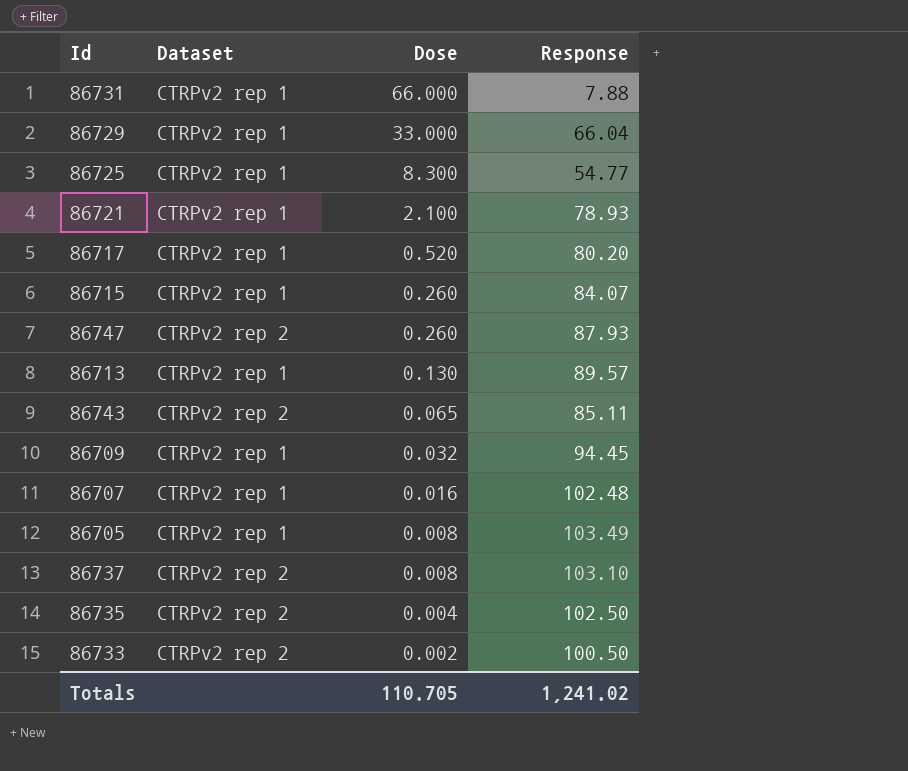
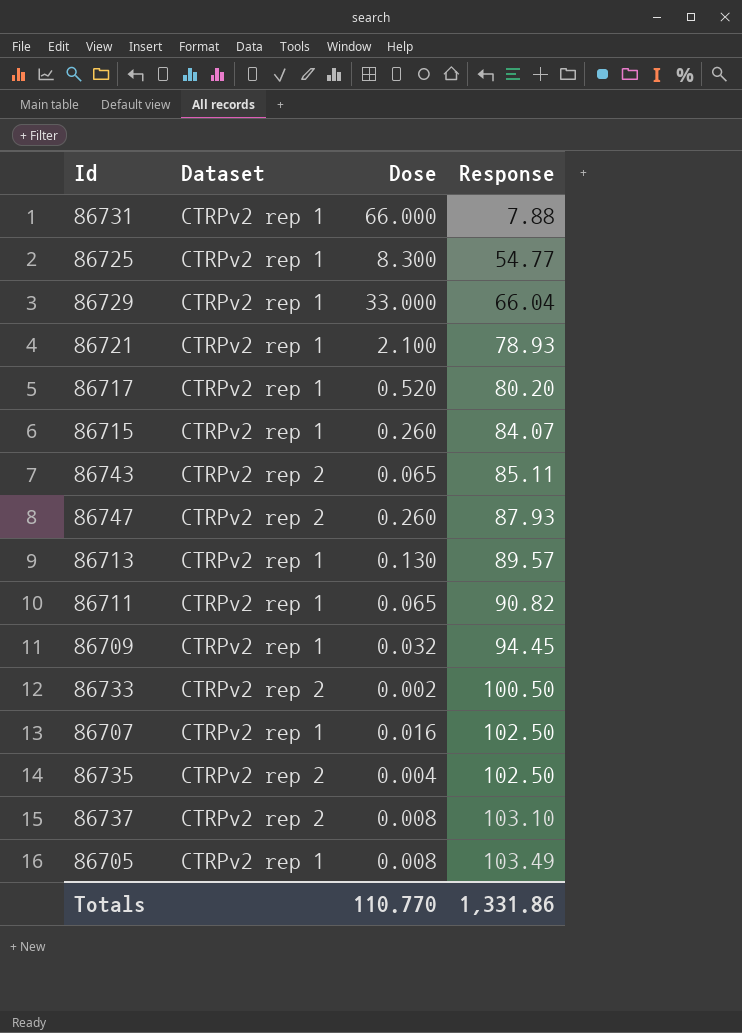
row order: Dose descending -> Response ascending
row 86711: none -> CTRPv2 rep 1 | 0.065 | 90.82
86707 | Response: 102.48 -> 102.50
Totals | Dose: 110.705 -> 110.770
Totals | Response: 1,241.02 -> 1,331.86

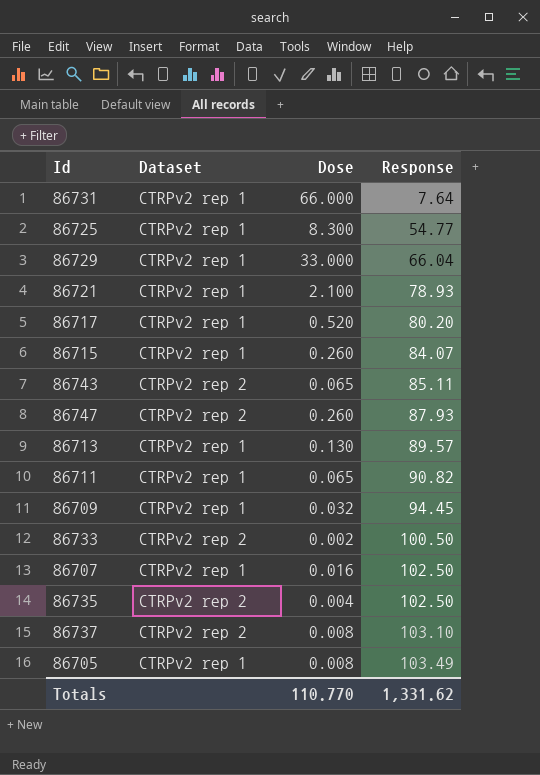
86731 | Response: 7.88 -> 7.64
Totals | Response: 1,331.86 -> 1,331.62

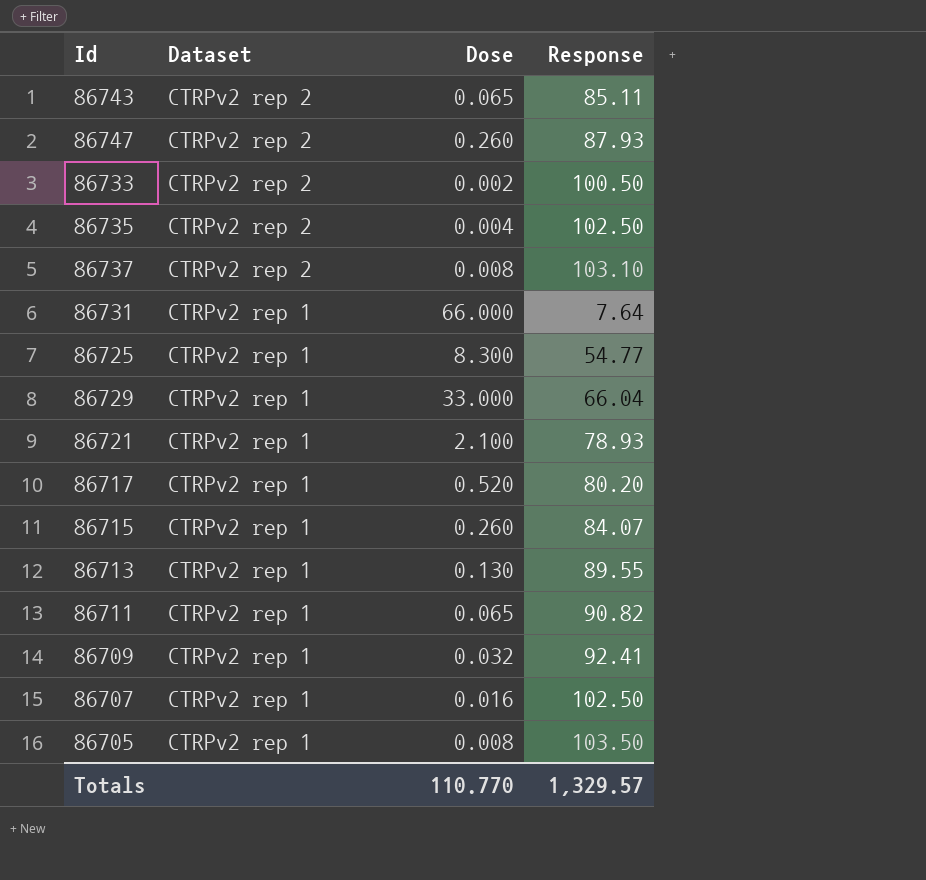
row order: Response ascending -> Dataset descending
86713 | Response: 89.57 -> 89.55
86709 | Response: 94.45 -> 92.41
86705 | Response: 103.49 -> 103.50
Totals | Response: 1,331.62 -> 1,329.57

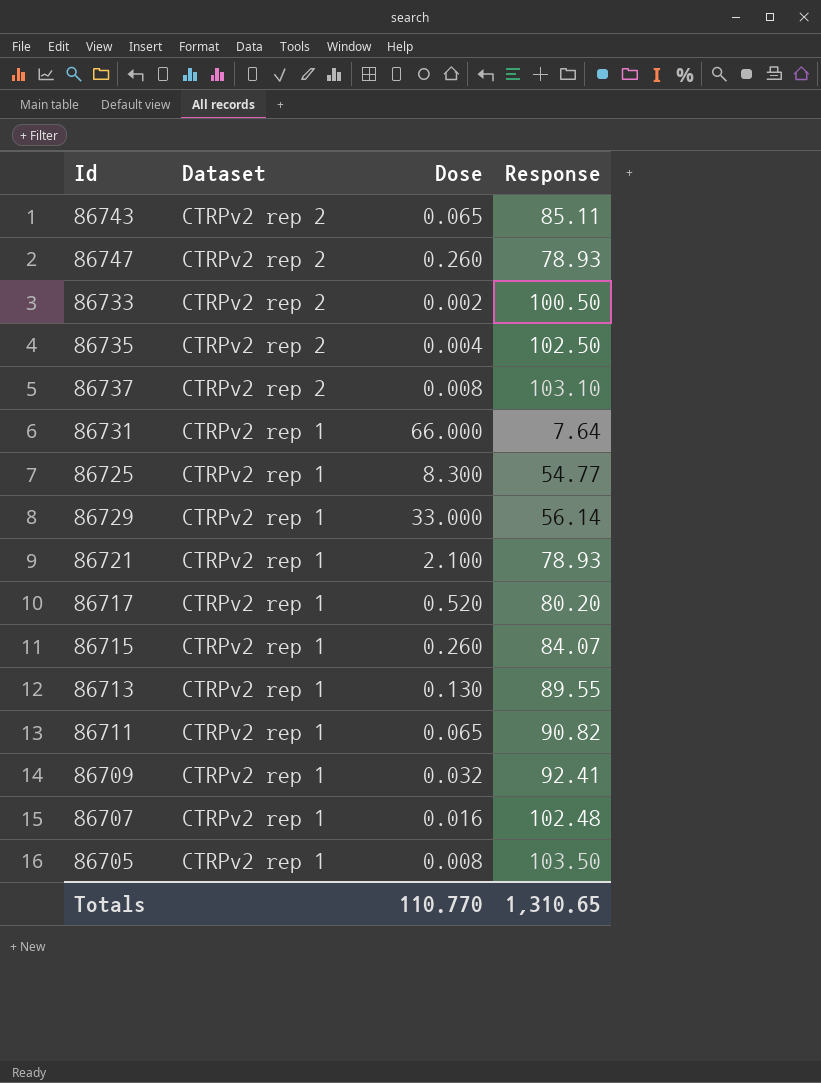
86747 | Response: 87.93 -> 78.93
86729 | Response: 66.04 -> 56.14
86707 | Response: 102.50 -> 102.48
Totals | Response: 1,329.57 -> 1,310.65

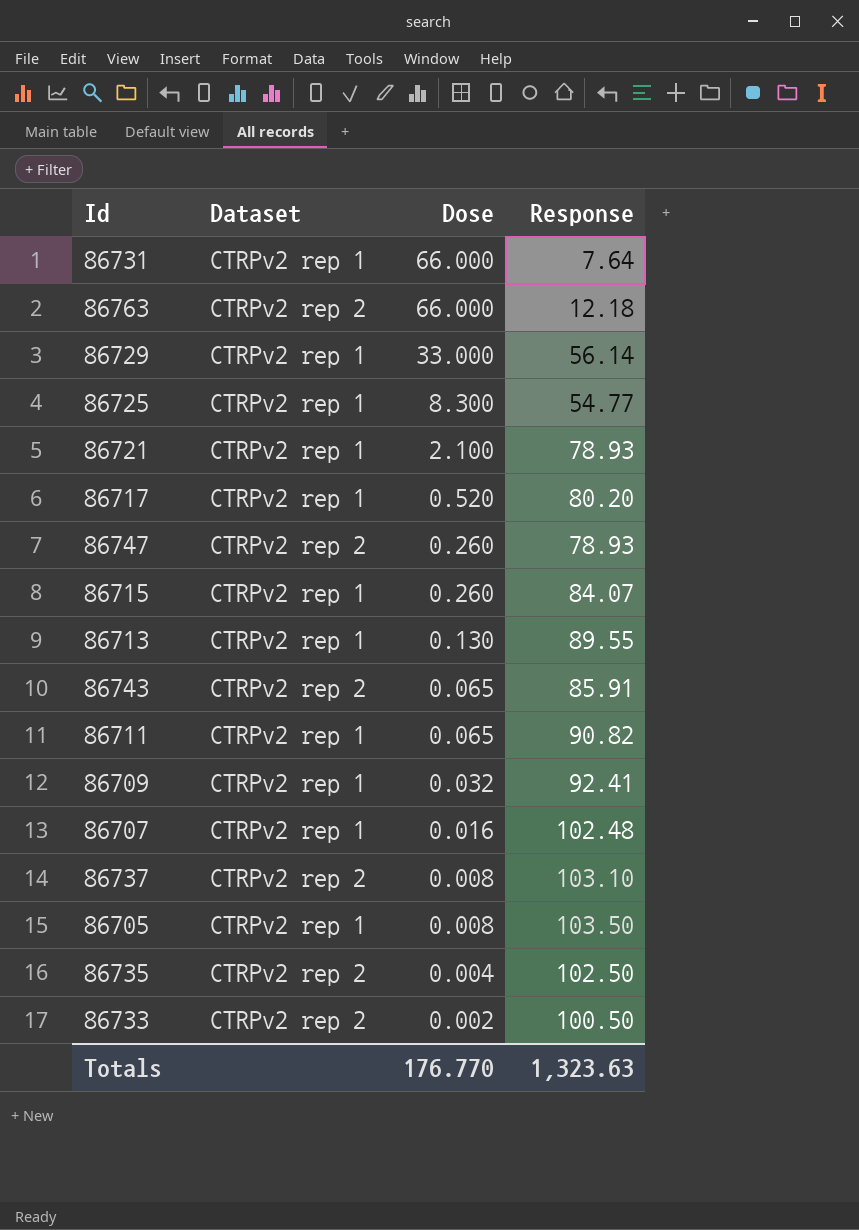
row order: Dataset descending -> Dose descending
row 86763: none -> CTRPv2 rep 2 | 66.000 | 12.18
86743 | Response: 85.11 -> 85.91
Totals | Dose: 110.770 -> 176.770
Totals | Response: 1,310.65 -> 1,323.63

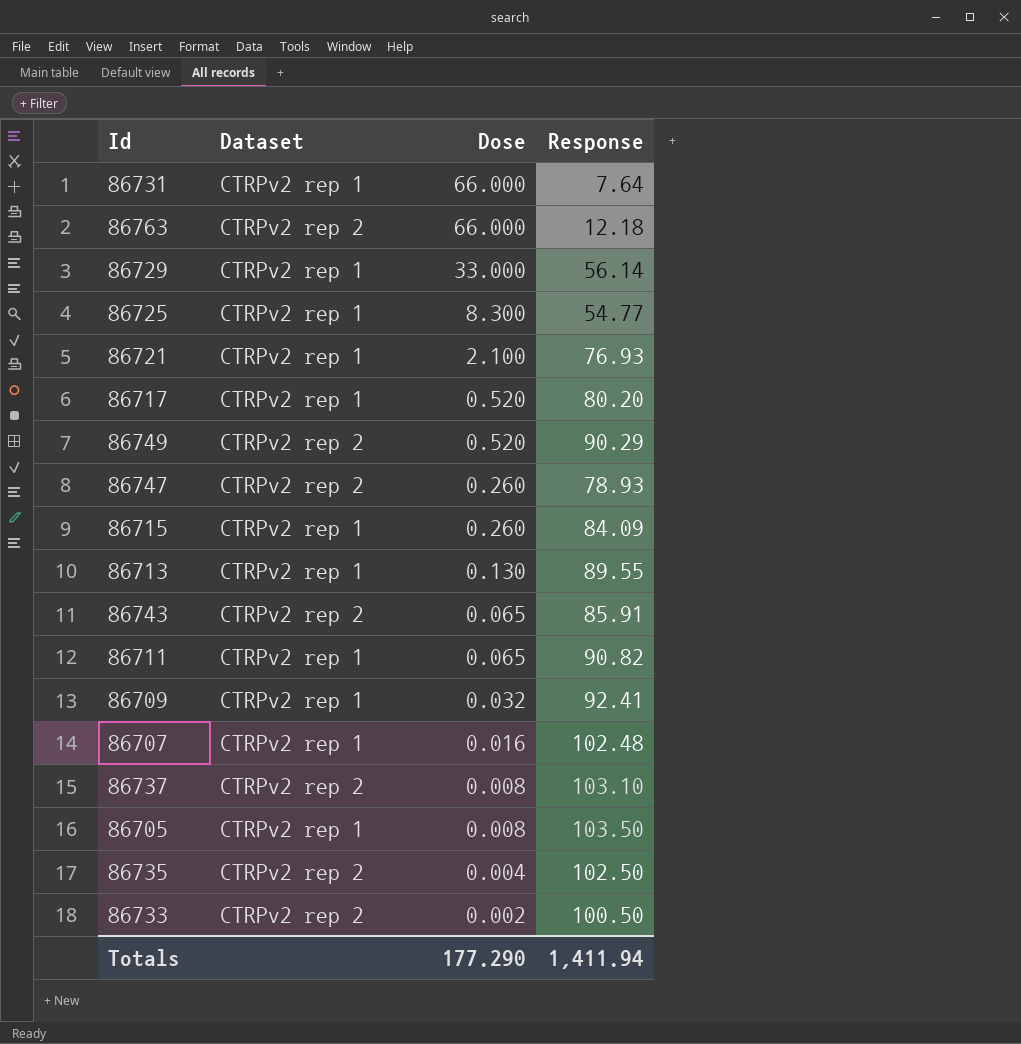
86721 | Response: 78.93 -> 76.93
row 86749: none -> CTRPv2 rep 2 | 0.520 | 90.29
86715 | Response: 84.07 -> 84.09
Totals | Dose: 176.770 -> 177.290
Totals | Response: 1,323.63 -> 1,411.94

